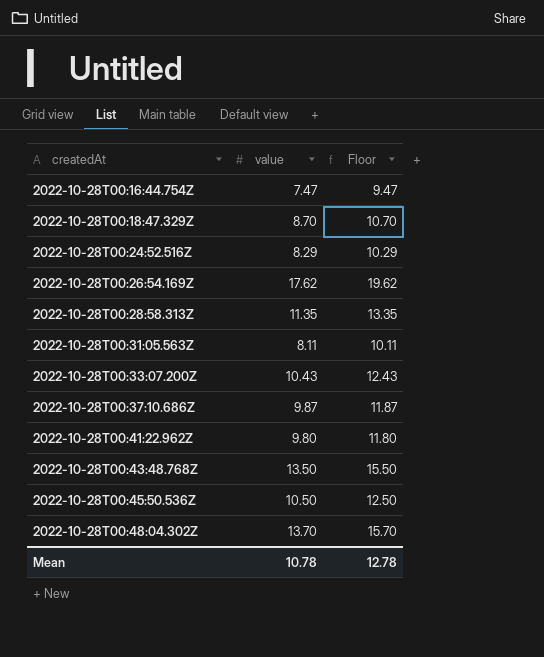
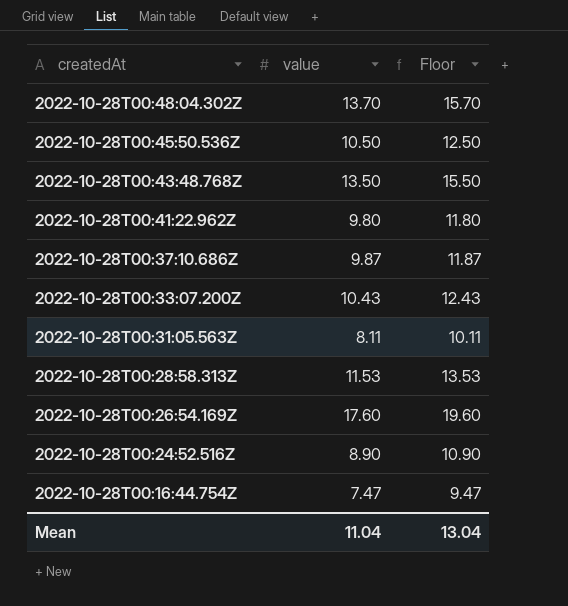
row order: createdAt ascending -> createdAt descending
row 2022-10-28T00:18:47.329Z: 8.70 | 10.70 -> none
2022-10-28T00:28:58.313Z | value: 11.35 -> 11.53
2022-10-28T00:28:58.313Z | Floor: 13.35 -> 13.53
2022-10-28T00:26:54.169Z | value: 17.62 -> 17.60
2022-10-28T00:26:54.169Z | Floor: 19.62 -> 19.60
2022-10-28T00:24:52.516Z | value: 8.29 -> 8.90
2022-10-28T00:24:52.516Z | Floor: 10.29 -> 10.90
Mean | value: 10.78 -> 11.04
Mean | Floor: 12.78 -> 13.04

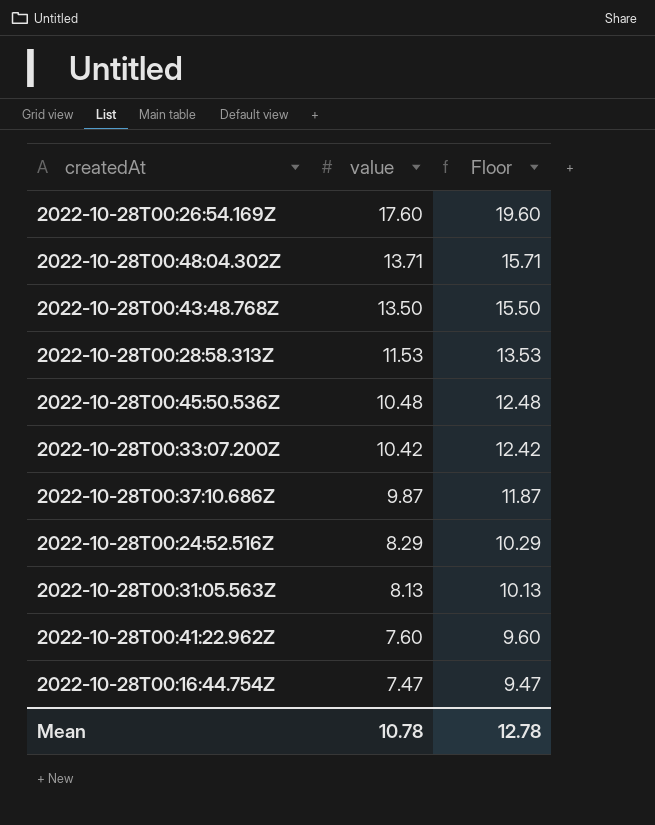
row order: createdAt descending -> value descending
2022-10-28T00:48:04.302Z | value: 13.70 -> 13.71
2022-10-28T00:48:04.302Z | Floor: 15.70 -> 15.71
2022-10-28T00:45:50.536Z | value: 10.50 -> 10.48
2022-10-28T00:45:50.536Z | Floor: 12.50 -> 12.48
2022-10-28T00:33:07.200Z | value: 10.43 -> 10.42
2022-10-28T00:33:07.200Z | Floor: 12.43 -> 12.42
2022-10-28T00:24:52.516Z | value: 8.90 -> 8.29
2022-10-28T00:24:52.516Z | Floor: 10.90 -> 10.29
2022-10-28T00:31:05.563Z | value: 8.11 -> 8.13
2022-10-28T00:31:05.563Z | Floor: 10.11 -> 10.13
2022-10-28T00:41:22.962Z | value: 9.80 -> 7.60
2022-10-28T00:41:22.962Z | Floor: 11.80 -> 9.60
Mean | value: 11.04 -> 10.78
Mean | Floor: 13.04 -> 12.78

